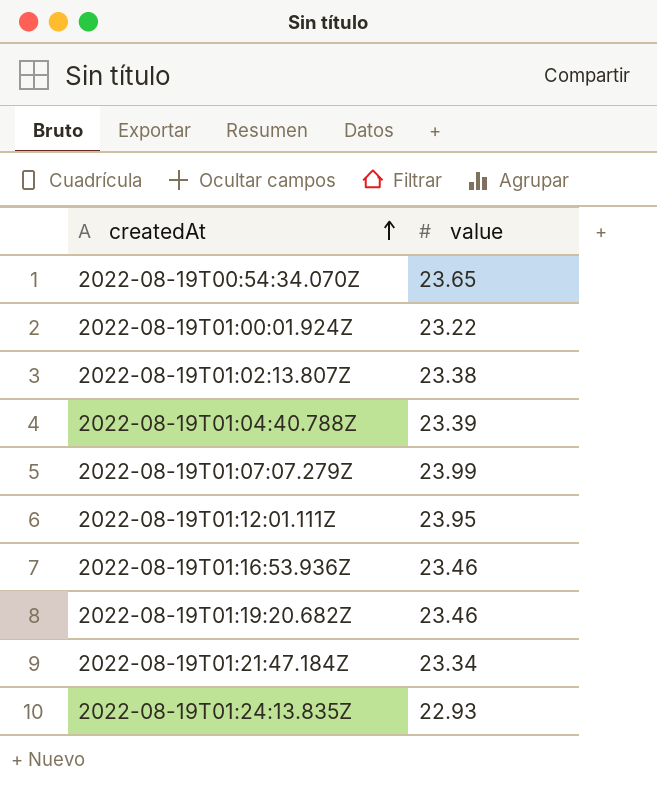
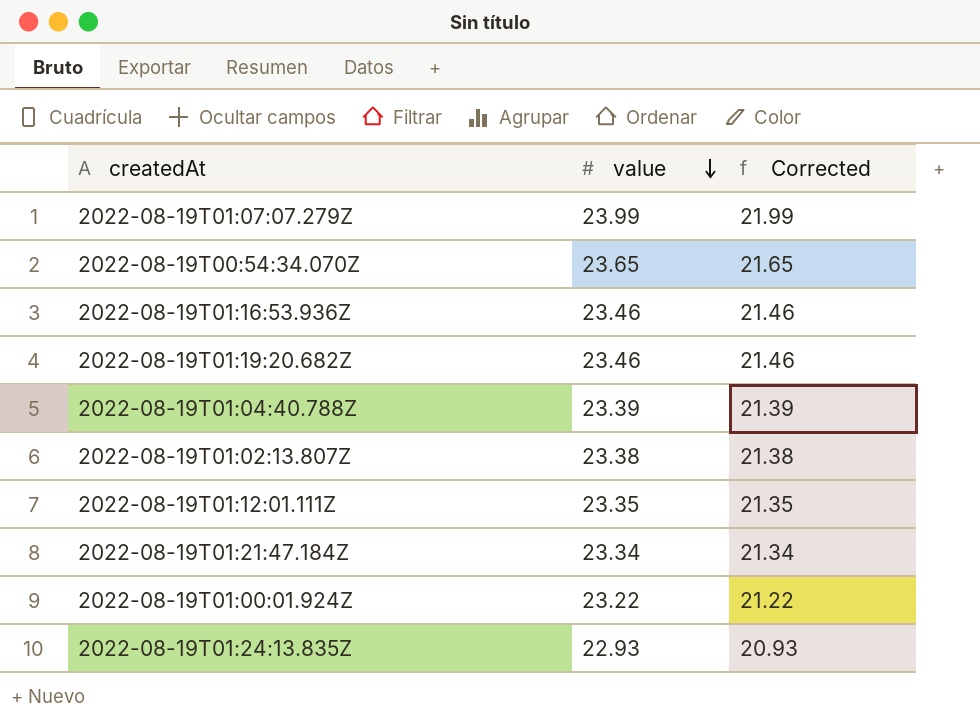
row order: createdAt ascending -> value descending
column Corrected | formula: none -> [value] - 2
2022-08-19T01:12:01.111Z | value: 23.95 -> 23.35

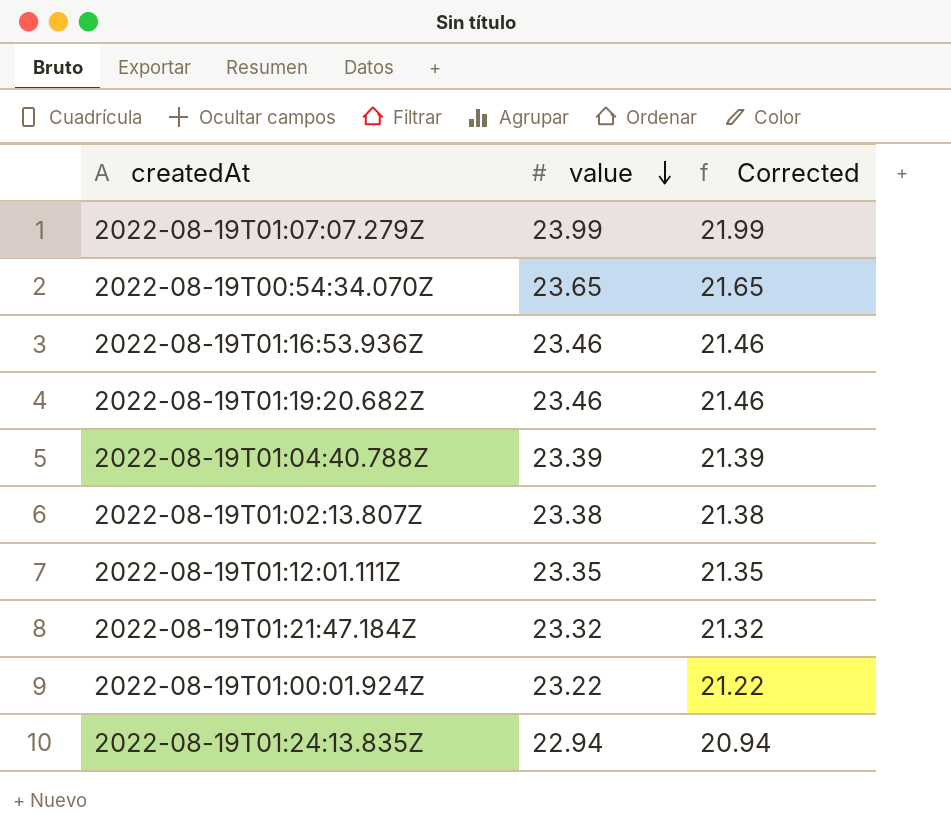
2022-08-19T01:21:47.184Z | value: 23.34 -> 23.32
2022-08-19T01:21:47.184Z | Corrected: 21.34 -> 21.32
2022-08-19T01:24:13.835Z | value: 22.93 -> 22.94
2022-08-19T01:24:13.835Z | Corrected: 20.93 -> 20.94

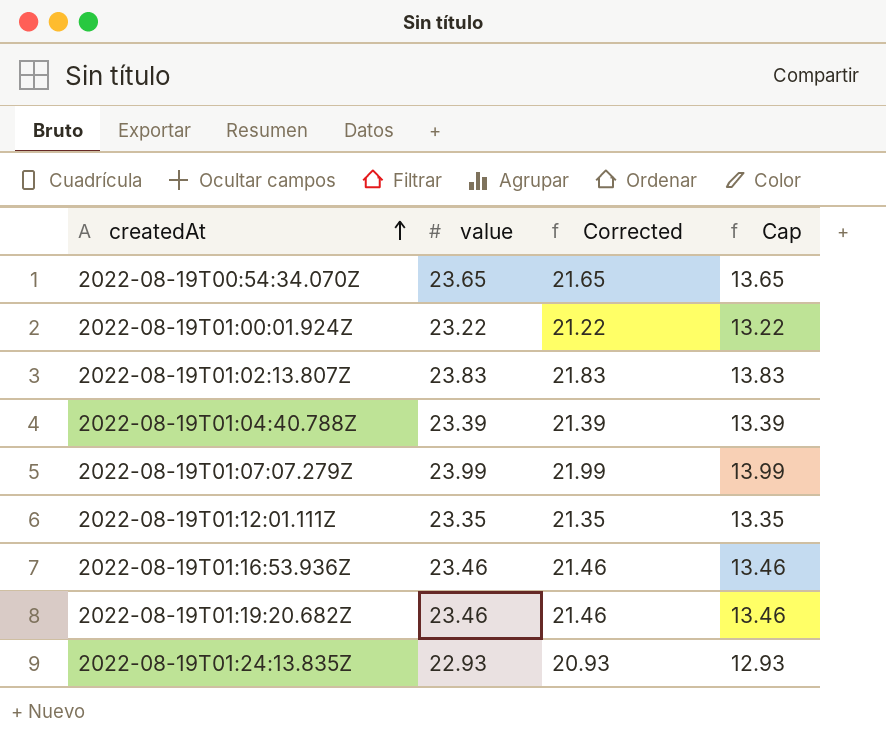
row order: value descending -> createdAt ascending
column Cap | formula: none -> [value] - 10
row 2022-08-19T01:21:47.184Z: 23.32 | 21.32 -> none
2022-08-19T01:02:13.807Z | value: 23.38 -> 23.83
2022-08-19T01:02:13.807Z | Corrected: 21.38 -> 21.83
2022-08-19T01:24:13.835Z | value: 22.94 -> 22.93
2022-08-19T01:24:13.835Z | Corrected: 20.94 -> 20.93

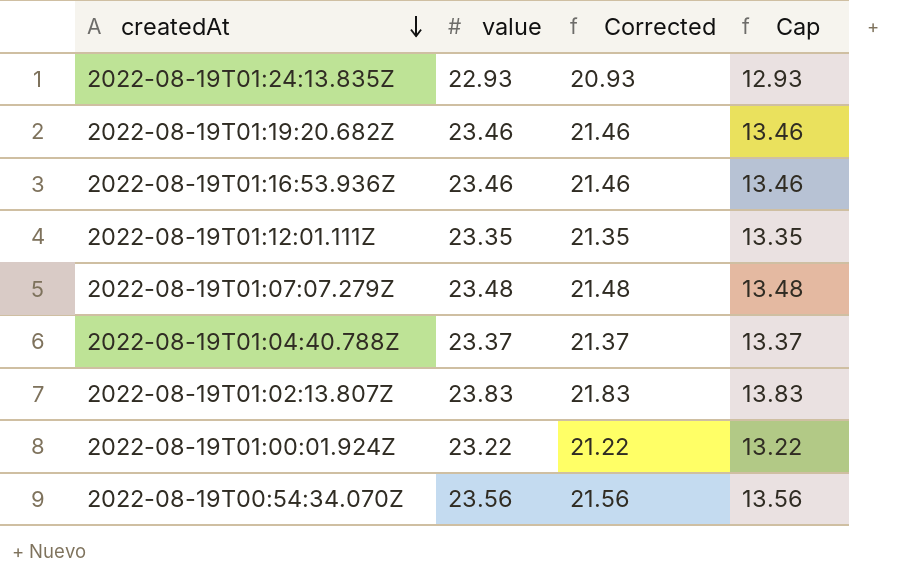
row order: createdAt ascending -> createdAt descending
2022-08-19T01:07:07.279Z | value: 23.99 -> 23.48
2022-08-19T01:07:07.279Z | Corrected: 21.99 -> 21.48
2022-08-19T01:07:07.279Z | Cap: 13.99 -> 13.48
2022-08-19T01:04:40.788Z | value: 23.39 -> 23.37
2022-08-19T01:04:40.788Z | Corrected: 21.39 -> 21.37
2022-08-19T01:04:40.788Z | Cap: 13.39 -> 13.37
2022-08-19T00:54:34.070Z | value: 23.65 -> 23.56
2022-08-19T00:54:34.070Z | Corrected: 21.65 -> 21.56
2022-08-19T00:54:34.070Z | Cap: 13.65 -> 13.56

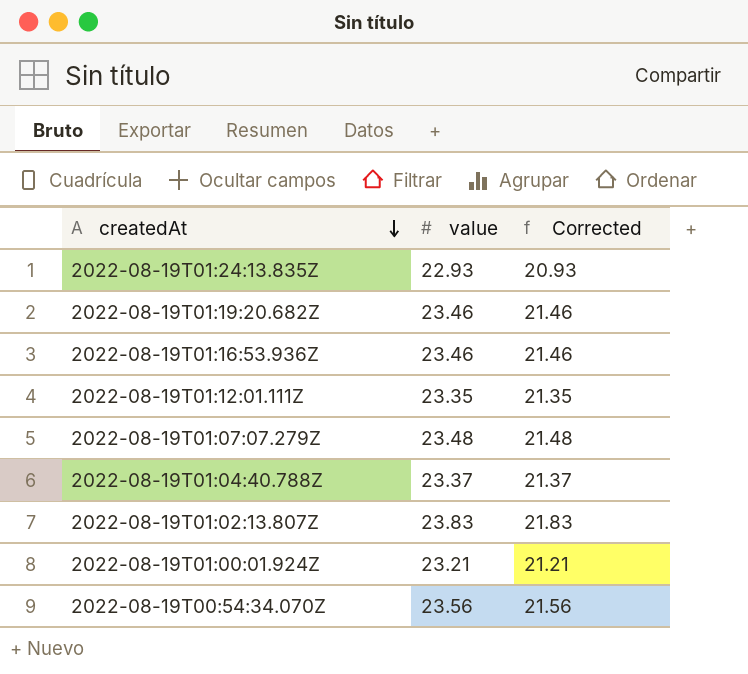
column Cap | formula: [value] - 10 -> none
2022-08-19T01:00:01.924Z | value: 23.22 -> 23.21
2022-08-19T01:00:01.924Z | Corrected: 21.22 -> 21.21

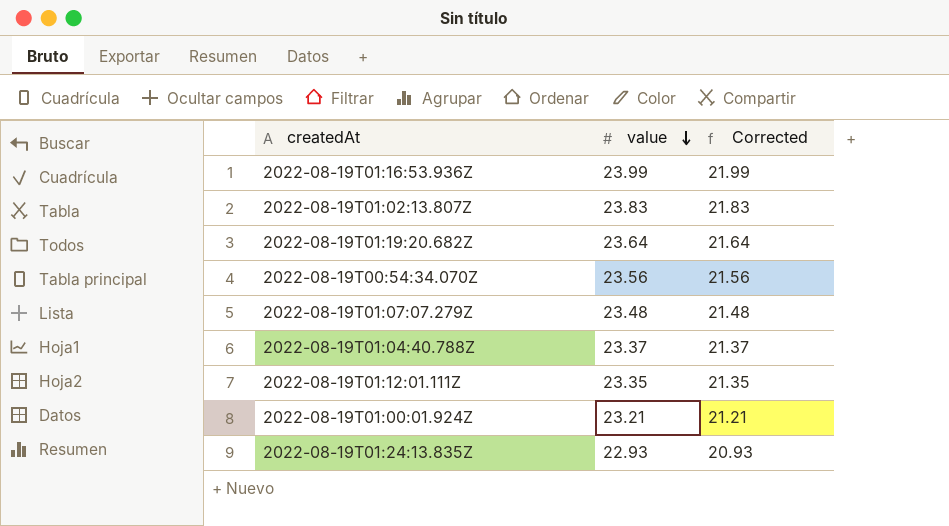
row order: createdAt descending -> value descending
2022-08-19T01:16:53.936Z | value: 23.46 -> 23.99
2022-08-19T01:16:53.936Z | Corrected: 21.46 -> 21.99
2022-08-19T01:19:20.682Z | value: 23.46 -> 23.64
2022-08-19T01:19:20.682Z | Corrected: 21.46 -> 21.64

